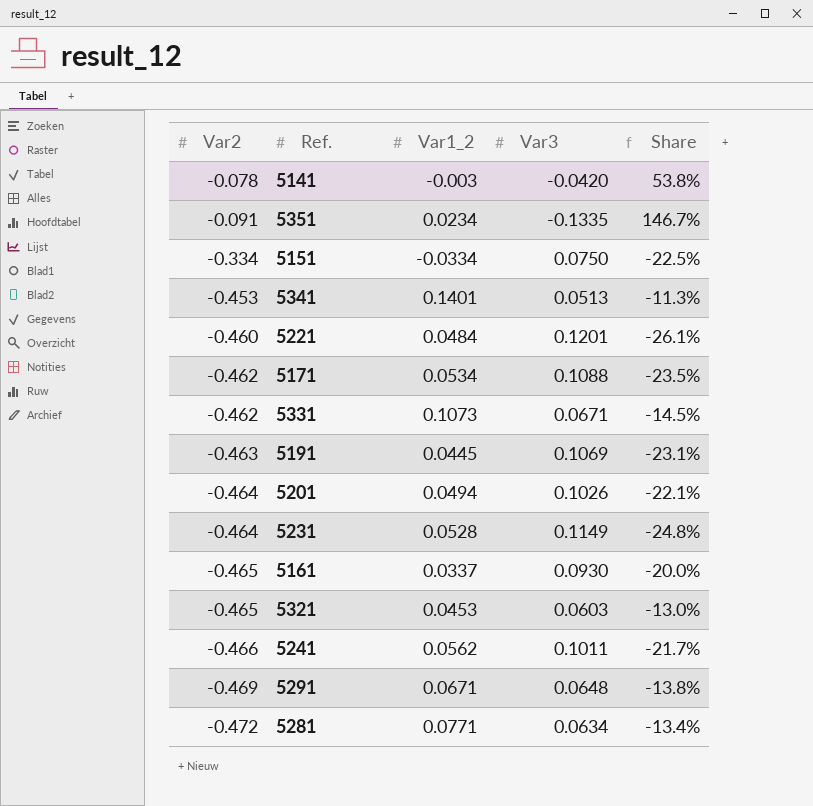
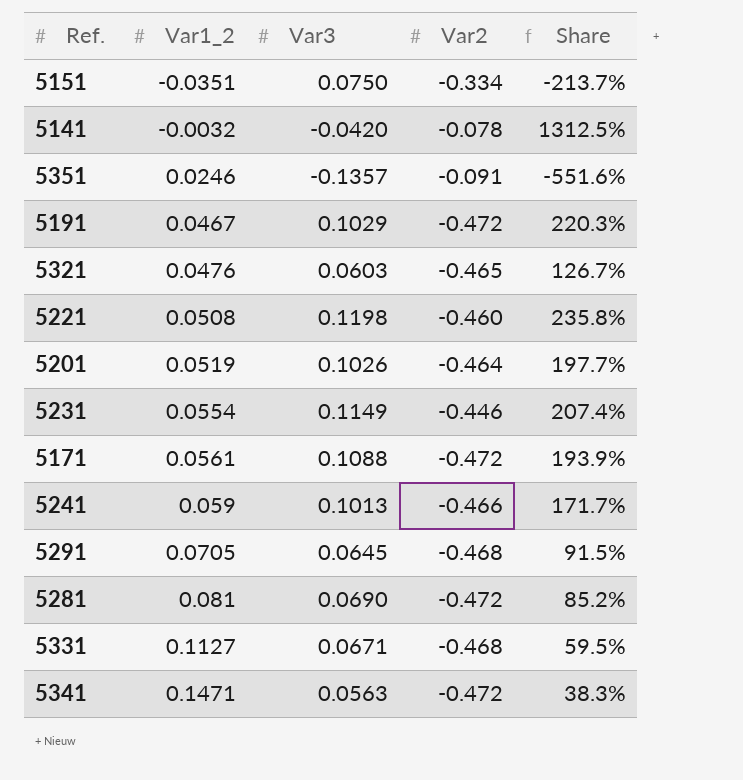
row order: Var2 descending -> Var1_2 ascending
column Var2 | position: 1 -> 4
column Share | formula: [Var3] / [Var2] -> [Var3] / [Var1_2]
row 5161: -0.465 | 0.0337 | 0.0930 | -20.0% -> none
5151 | Var1_2: -0.0334 -> -0.0351
5141 | Var1_2: -0.003 -> -0.0032
5351 | Var1_2: 0.0234 -> 0.0246
5351 | Var3: -0.1335 -> -0.1357
5191 | Var1_2: 0.0445 -> 0.0467
5191 | Var3: 0.1069 -> 0.1029
5191 | Var2: -0.463 -> -0.472
5321 | Var1_2: 0.0453 -> 0.0476
5221 | Var1_2: 0.0484 -> 0.0508
5221 | Var3: 0.1201 -> 0.1198
5201 | Var1_2: 0.0494 -> 0.0519
5231 | Var1_2: 0.0528 -> 0.0554
5231 | Var2: -0.464 -> -0.446
5171 | Var1_2: 0.0534 -> 0.0561
5171 | Var2: -0.462 -> -0.472
5241 | Var1_2: 0.0562 -> 0.059
5241 | Var3: 0.1011 -> 0.1013
5291 | Var1_2: 0.0671 -> 0.0705
5291 | Var3: 0.0648 -> 0.0645
5291 | Var2: -0.469 -> -0.468
5281 | Var1_2: 0.0771 -> 0.081
5281 | Var3: 0.0634 -> 0.0690
5331 | Var1_2: 0.1073 -> 0.1127
5331 | Var2: -0.462 -> -0.468
5341 | Var1_2: 0.1401 -> 0.1471
5341 | Var3: 0.0513 -> 0.0563
5341 | Var2: -0.453 -> -0.472

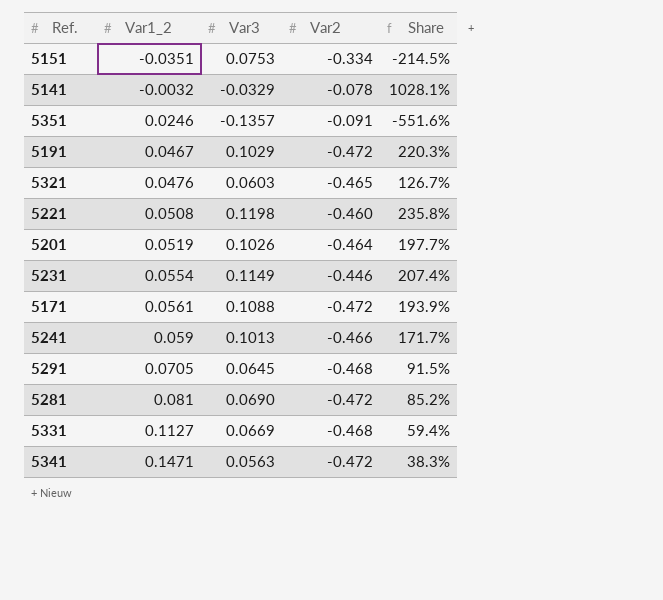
5151 | Var3: 0.0750 -> 0.0753
5151 | Share: -213.7% -> -214.5%
5141 | Var3: -0.0420 -> -0.0329
5141 | Share: 1312.5% -> 1028.1%
5331 | Var3: 0.0671 -> 0.0669
5331 | Share: 59.5% -> 59.4%

